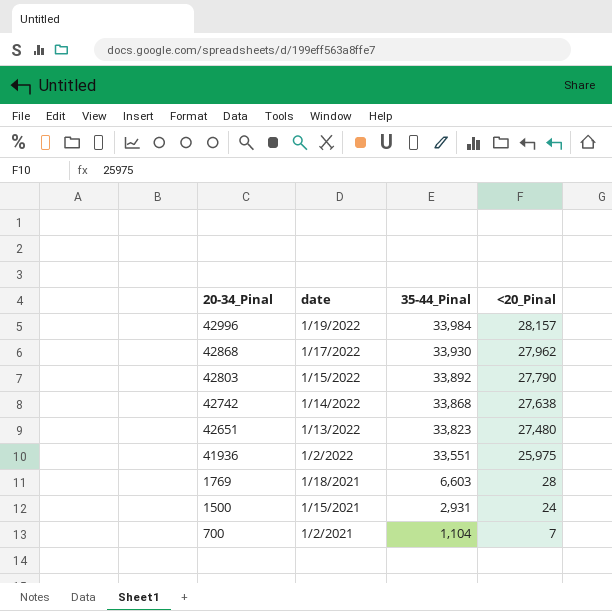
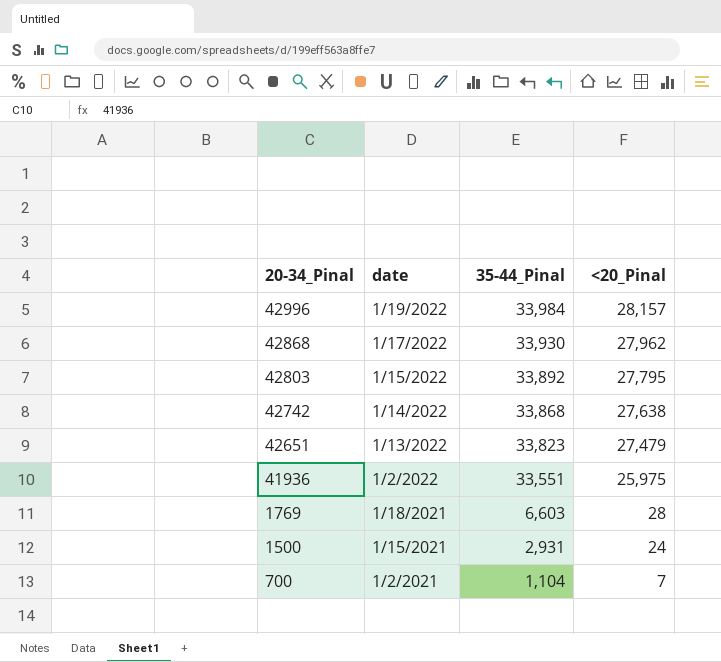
42803 | <20_Pinal: 27,790 -> 27,795
42651 | <20_Pinal: 27,480 -> 27,479

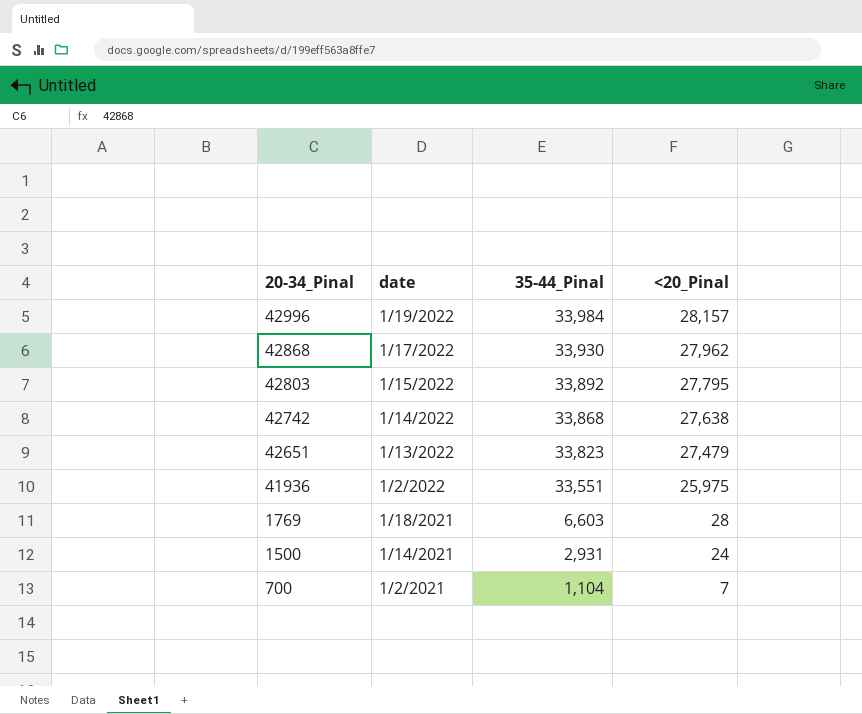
1500 | date: 1/15/2021 -> 1/14/2021

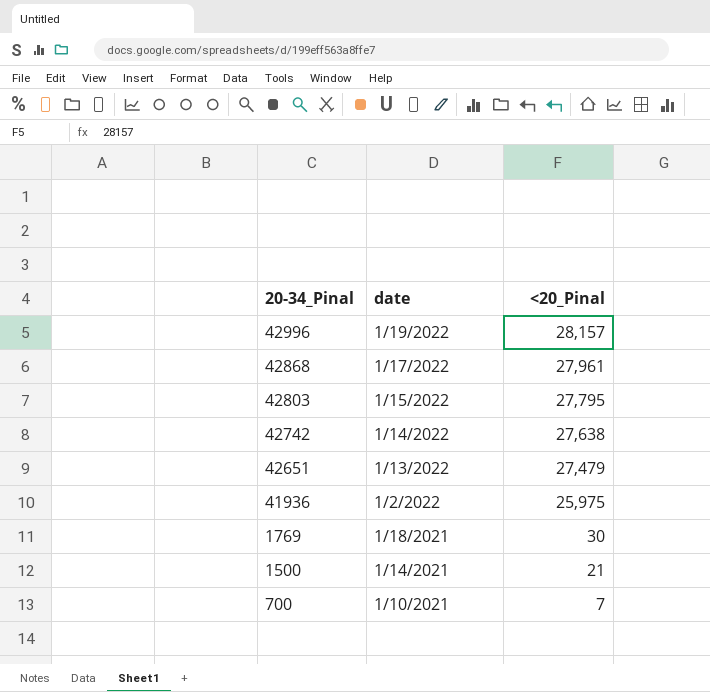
column 35-44_Pinal | position: 3 -> none
42868 | <20_Pinal: 27,962 -> 27,961
1769 | <20_Pinal: 28 -> 30
1500 | <20_Pinal: 24 -> 21
700 | date: 1/2/2021 -> 1/10/2021

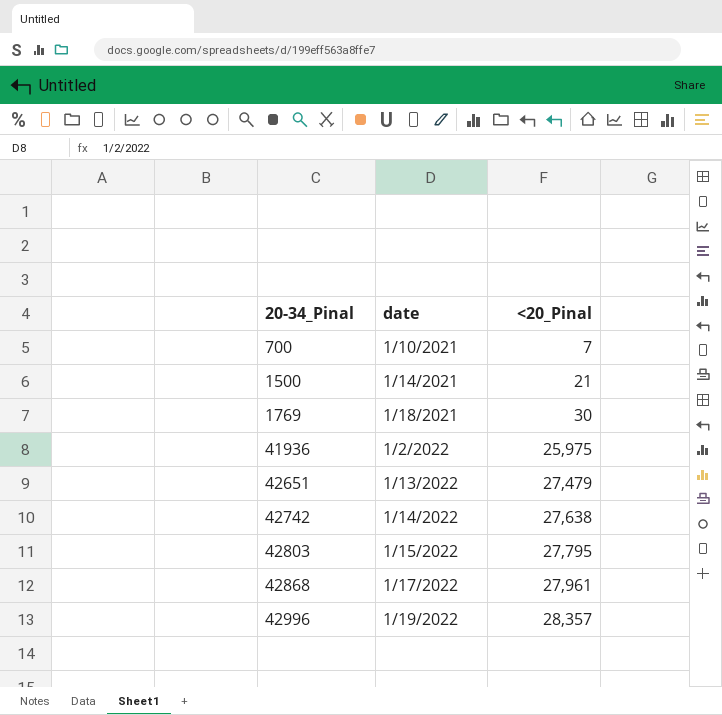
row order: 20-34_Pinal descending -> 20-34_Pinal ascending
42996 | <20_Pinal: 28,157 -> 28,357

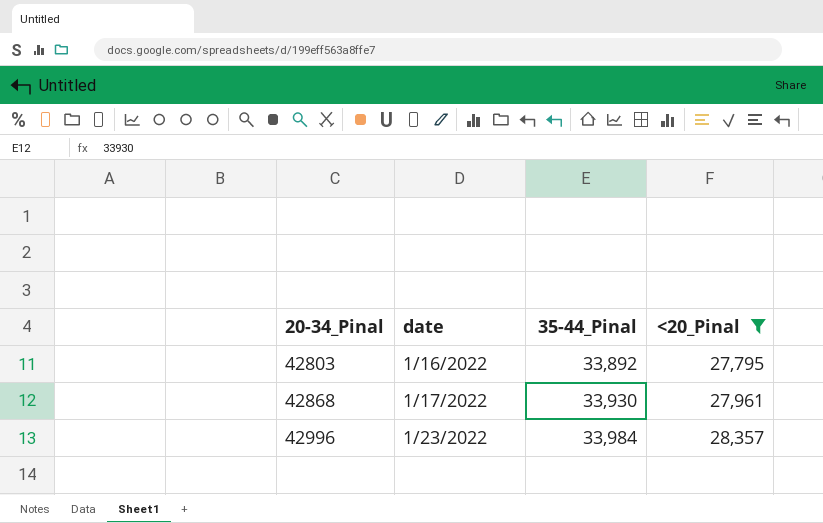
filter: none -> <20_Pinal >= 27,795
column 35-44_Pinal | position: none -> 3
42803 | date: 1/15/2022 -> 1/16/2022
42996 | date: 1/19/2022 -> 1/23/2022

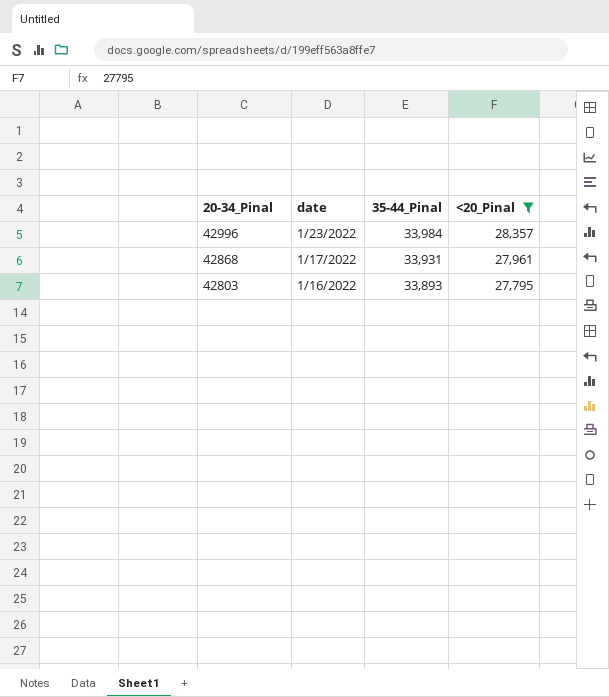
row order: 20-34_Pinal ascending -> 20-34_Pinal descending
42868 | 35-44_Pinal: 33,930 -> 33,931
42803 | 35-44_Pinal: 33,892 -> 33,893

